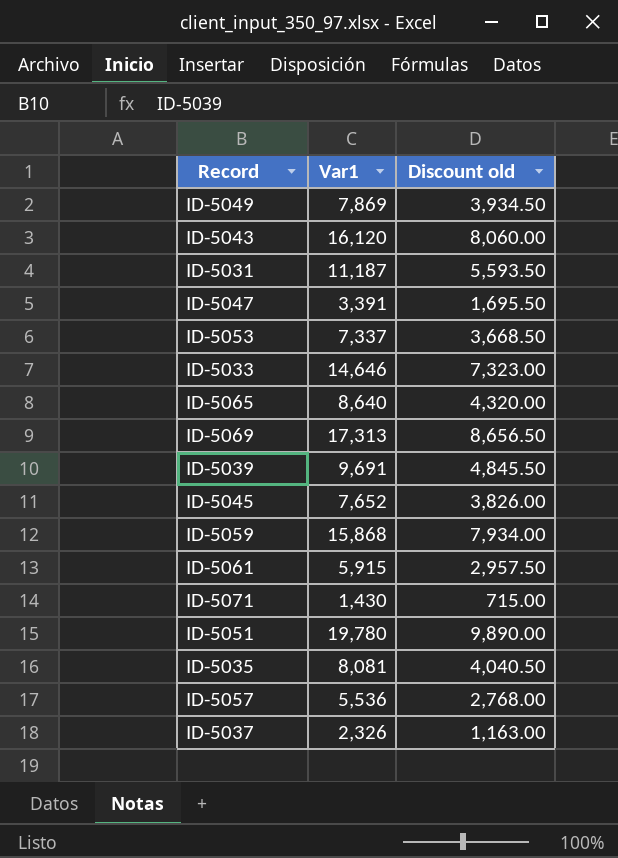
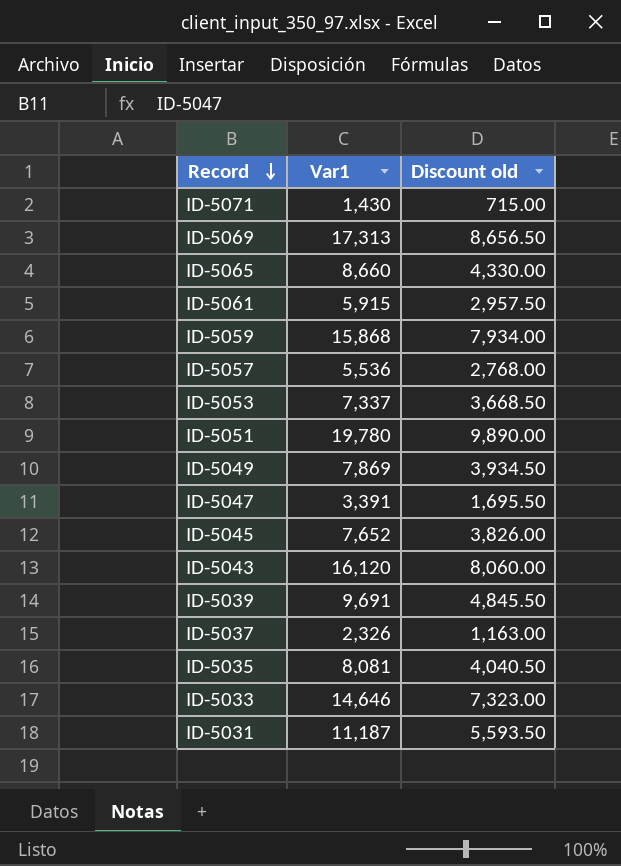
row order: none -> Record descending
ID-5065 | Var1: 8,640 -> 8,660
ID-5065 | Discount old: 4,320.00 -> 4,330.00

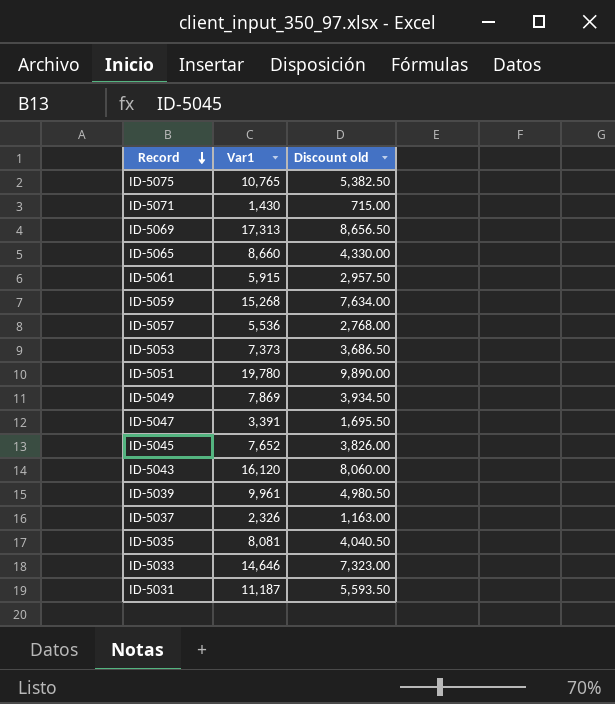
row ID-5075: none -> 10,765 | 5,382.50
ID-5059 | Var1: 15,868 -> 15,268
ID-5059 | Discount old: 7,934.00 -> 7,634.00
ID-5053 | Var1: 7,337 -> 7,373
ID-5053 | Discount old: 3,668.50 -> 3,686.50
ID-5039 | Var1: 9,691 -> 9,961
ID-5039 | Discount old: 4,845.50 -> 4,980.50

